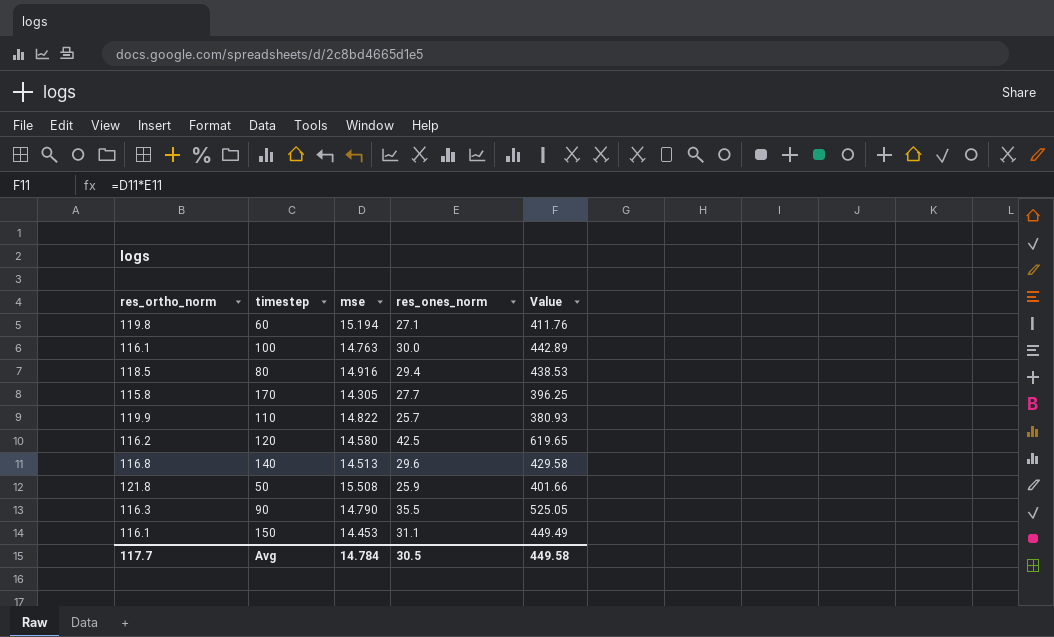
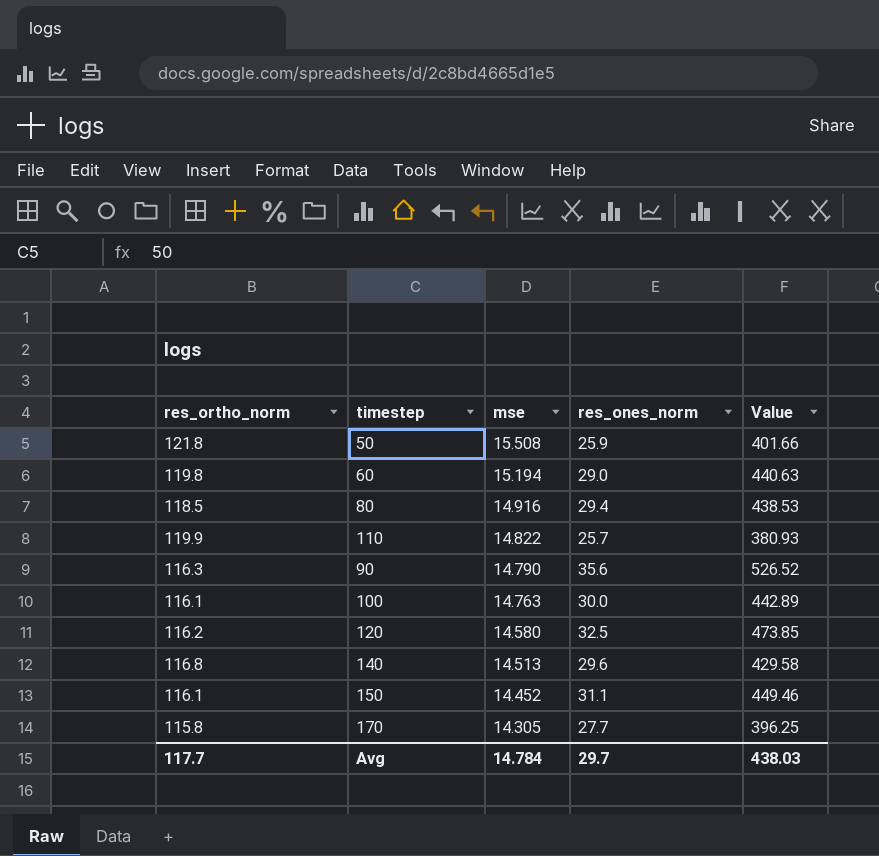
row order: none -> mse descending
60 | res_ones_norm: 27.1 -> 29.0
60 | Value: 411.76 -> 440.63
90 | res_ones_norm: 35.5 -> 35.6
90 | Value: 525.05 -> 526.52
120 | res_ones_norm: 42.5 -> 32.5
120 | Value: 619.65 -> 473.85
150 | mse: 14.453 -> 14.452
150 | Value: 449.49 -> 449.46
Avg | res_ones_norm: 30.5 -> 29.7
Avg | Value: 449.58 -> 438.03

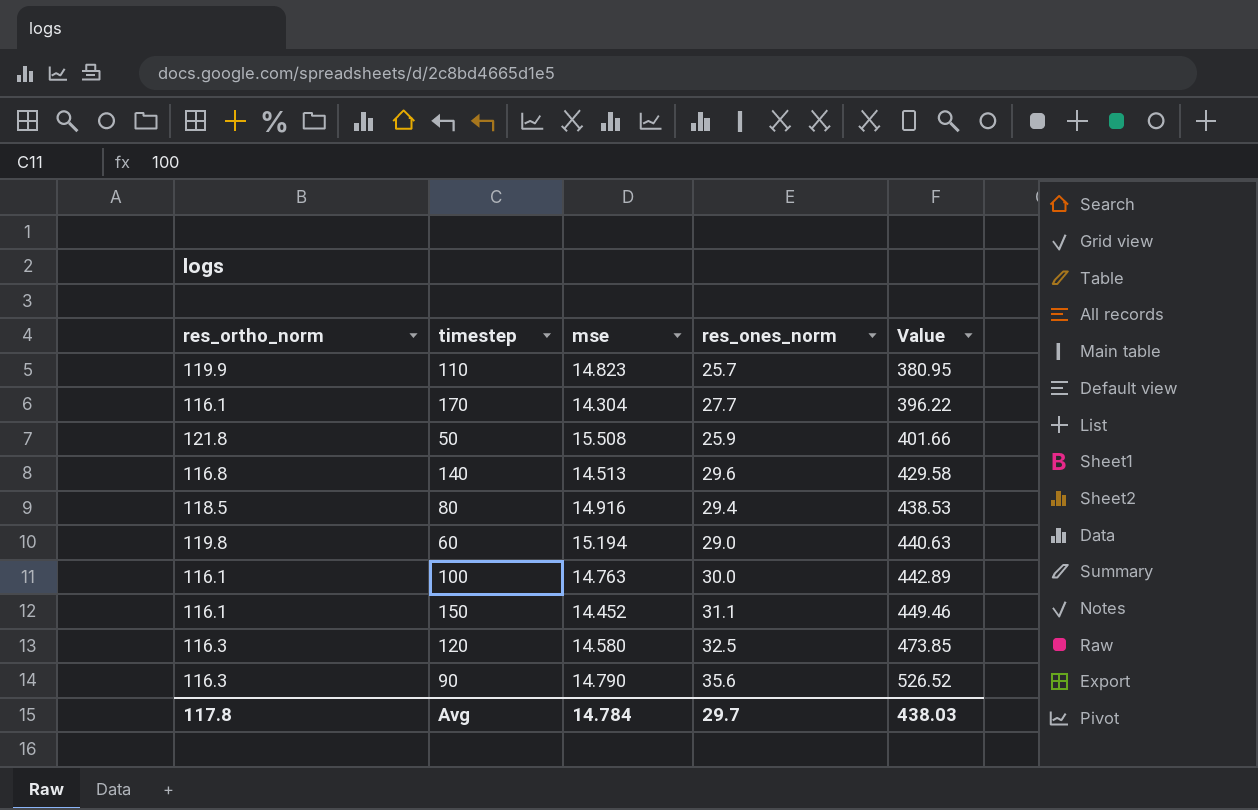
row order: mse descending -> Value ascending
110 | mse: 14.822 -> 14.823
110 | Value: 380.93 -> 380.95
170 | res_ortho_norm: 115.8 -> 116.1
170 | mse: 14.305 -> 14.304
170 | Value: 396.25 -> 396.22
120 | res_ortho_norm: 116.2 -> 116.3
Avg | res_ortho_norm: 117.7 -> 117.8

